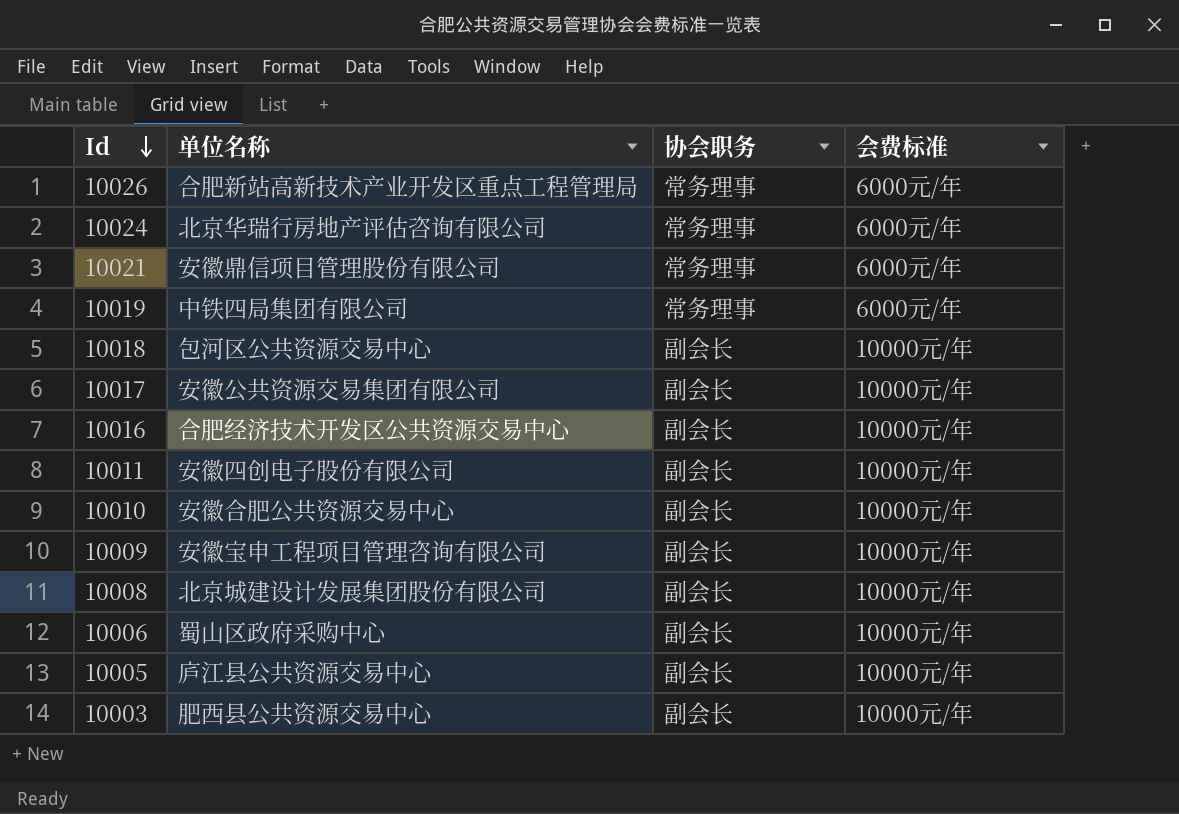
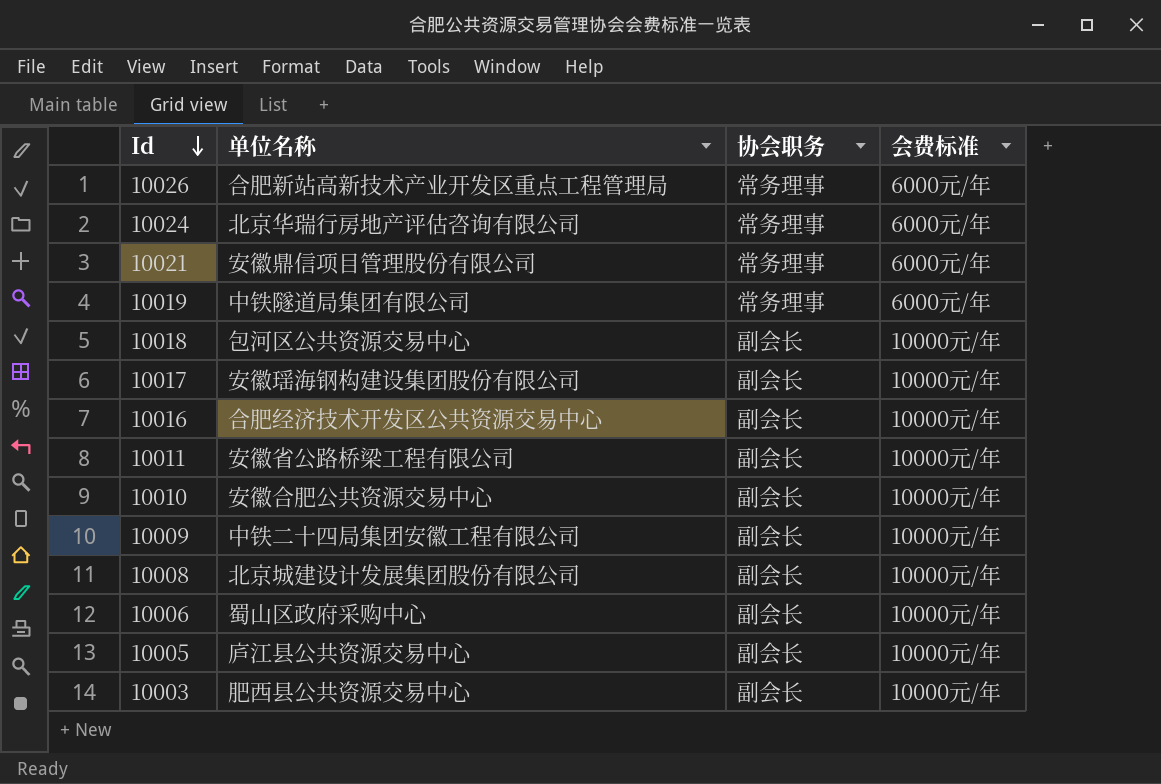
10019 | 单位名称: 中铁四局集团有限公司 -> 中铁隧道局集团有限公司
10017 | 单位名称: 安徽公共资源交易集团有限公司 -> 安徽瑶海钢构建设集团股份有限公司
10011 | 单位名称: 安徽四创电子股份有限公司 -> 安徽省公路桥梁工程有限公司
10009 | 单位名称: 安徽宝申工程项目管理咨询有限公司 -> 中铁二十四局集团安徽工程有限公司

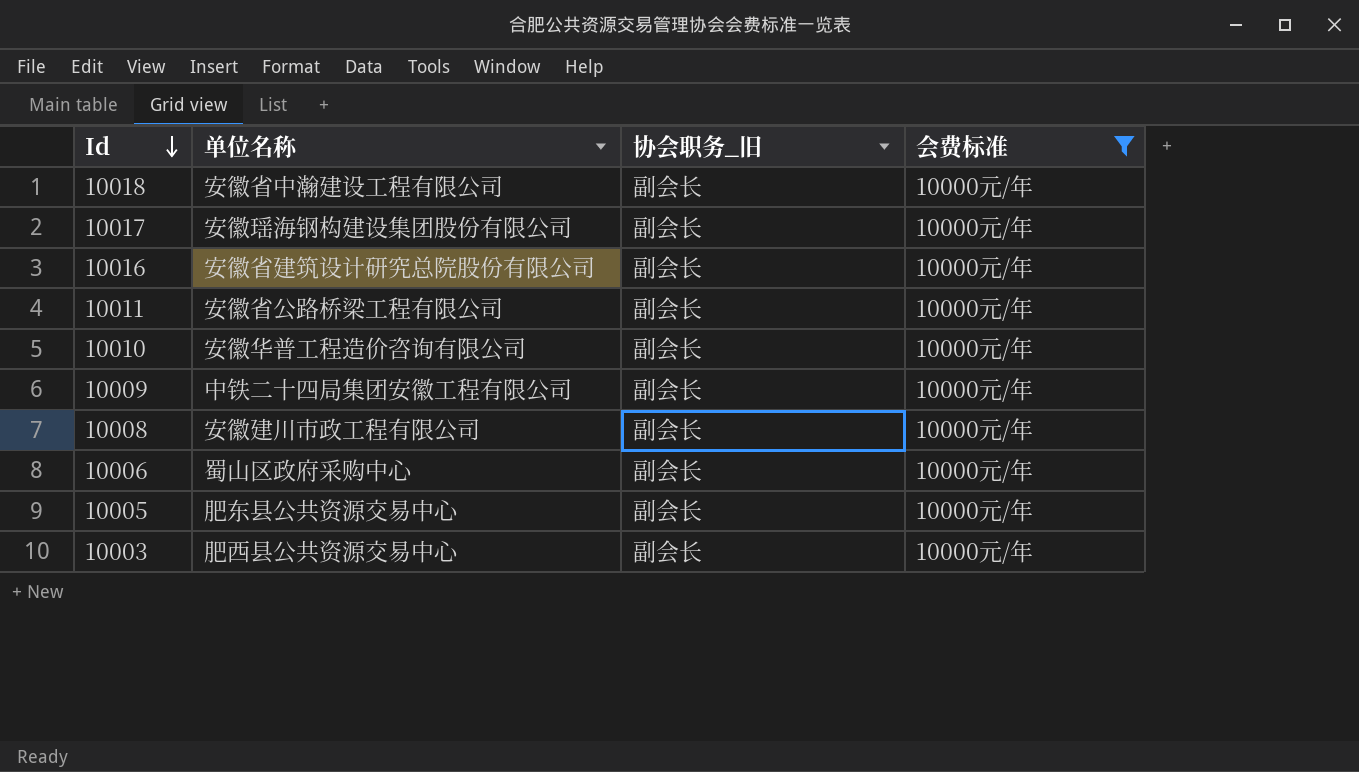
filter: none -> 会费标准 = 10000元/年
column name: 协会职务 -> 协会职务_旧
10018 | 单位名称: 包河区公共资源交易中心 -> 安徽省中瀚建设工程有限公司
10016 | 单位名称: 合肥经济技术开发区公共资源交易中心 -> 安徽省建筑设计研究总院股份有限公司
10010 | 单位名称: 安徽合肥公共资源交易中心 -> 安徽华普工程造价咨询有限公司
10008 | 单位名称: 北京城建设计发展集团股份有限公司 -> 安徽建川市政工程有限公司
10005 | 单位名称: 庐江县公共资源交易中心 -> 肥东县公共资源交易中心

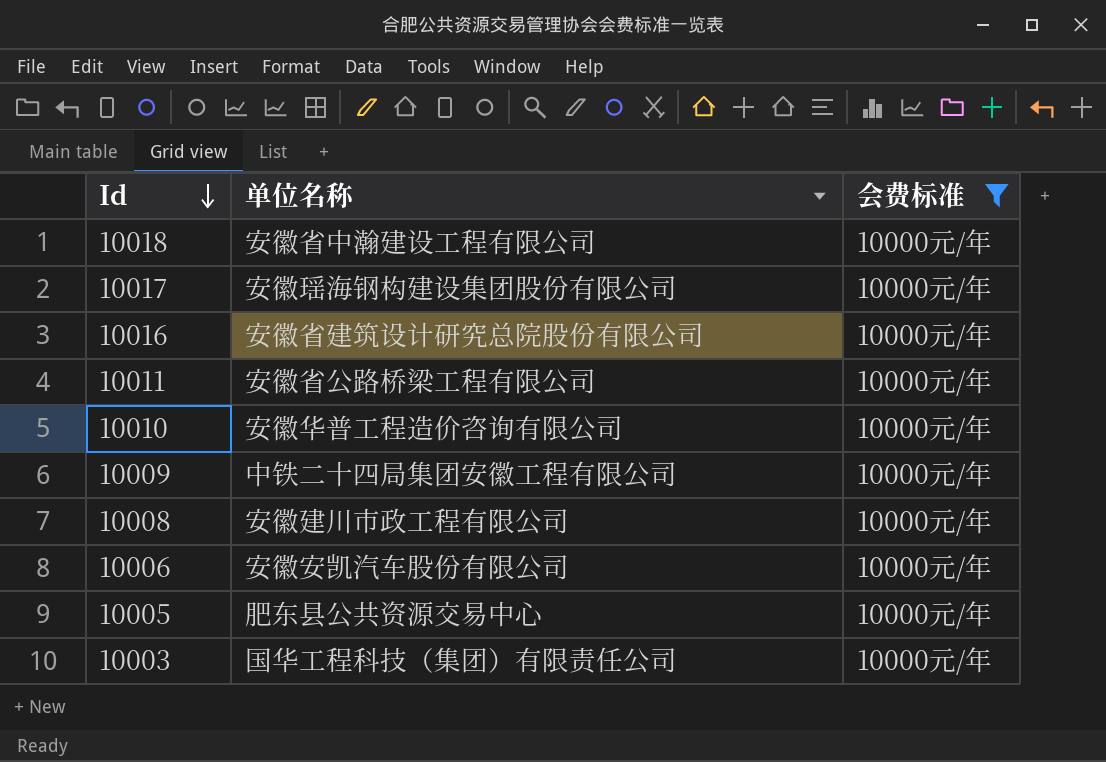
column 协会职务_旧 | position: 3 -> none
10006 | 单位名称: 蜀山区政府采购中心 -> 安徽安凯汽车股份有限公司
10003 | 单位名称: 肥西县公共资源交易中心 -> 国华工程科技（集团）有限责任公司

